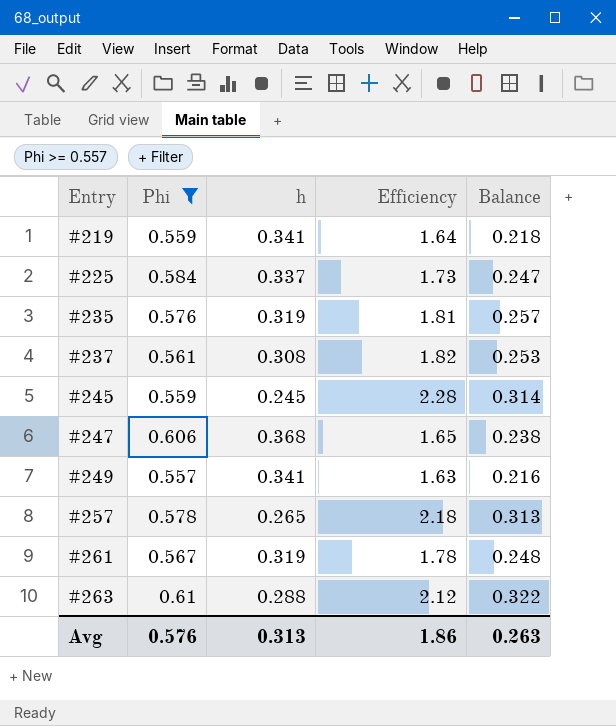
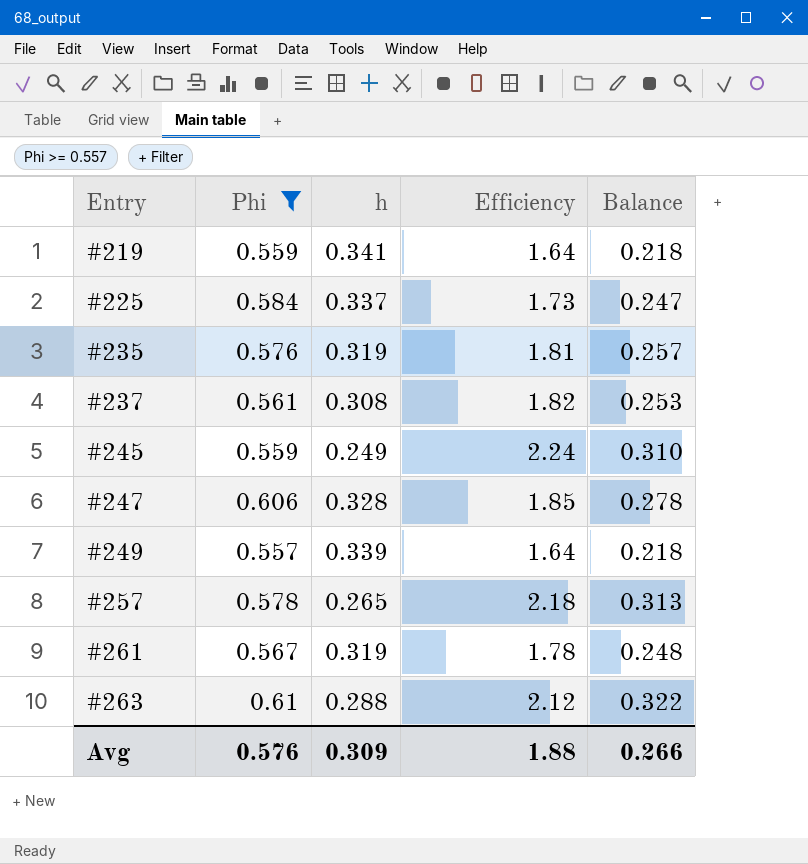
#245 | h: 0.245 -> 0.249
#245 | Efficiency: 2.28 -> 2.24
#245 | Balance: 0.314 -> 0.310
#247 | h: 0.368 -> 0.328
#247 | Efficiency: 1.65 -> 1.85
#247 | Balance: 0.238 -> 0.278
#249 | h: 0.341 -> 0.339
#249 | Efficiency: 1.63 -> 1.64
#249 | Balance: 0.216 -> 0.218
Avg | h: 0.313 -> 0.309
Avg | Efficiency: 1.86 -> 1.88
Avg | Balance: 0.263 -> 0.266

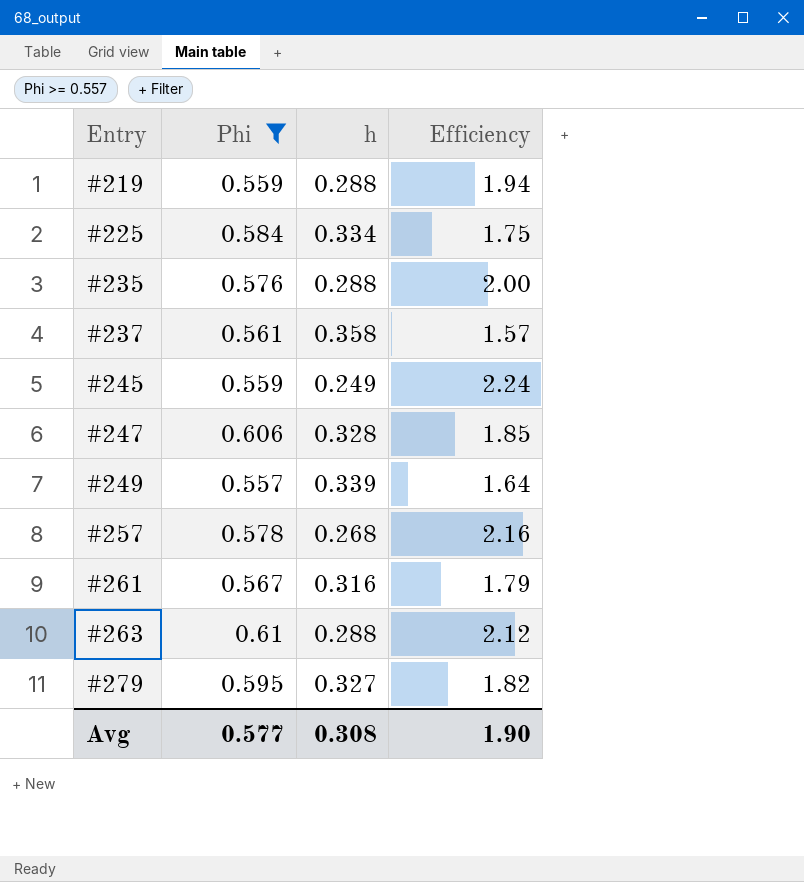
column Balance | formula: [Phi] - [h] -> none
#219 | h: 0.341 -> 0.288
#219 | Efficiency: 1.64 -> 1.94
#225 | h: 0.337 -> 0.334
#225 | Efficiency: 1.73 -> 1.75
#235 | h: 0.319 -> 0.288
#235 | Efficiency: 1.81 -> 2.00
#237 | h: 0.308 -> 0.358
#237 | Efficiency: 1.82 -> 1.57
#257 | h: 0.265 -> 0.268
#257 | Efficiency: 2.18 -> 2.16
#261 | h: 0.319 -> 0.316
#261 | Efficiency: 1.78 -> 1.79
row #279: none -> 0.595 | 0.327 | 1.82
Avg | Phi: 0.576 -> 0.577
Avg | h: 0.309 -> 0.308
Avg | Efficiency: 1.88 -> 1.90

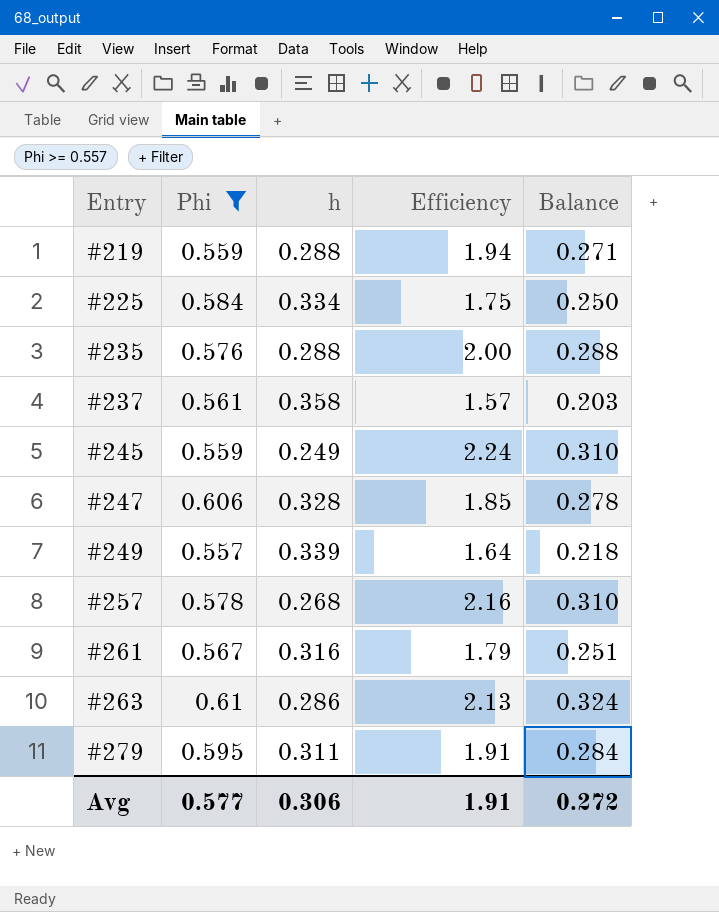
column Balance | formula: none -> [Phi] - [h]
#263 | h: 0.288 -> 0.286
#263 | Efficiency: 2.12 -> 2.13
#279 | h: 0.327 -> 0.311
#279 | Efficiency: 1.82 -> 1.91
Avg | h: 0.308 -> 0.306
Avg | Efficiency: 1.90 -> 1.91

